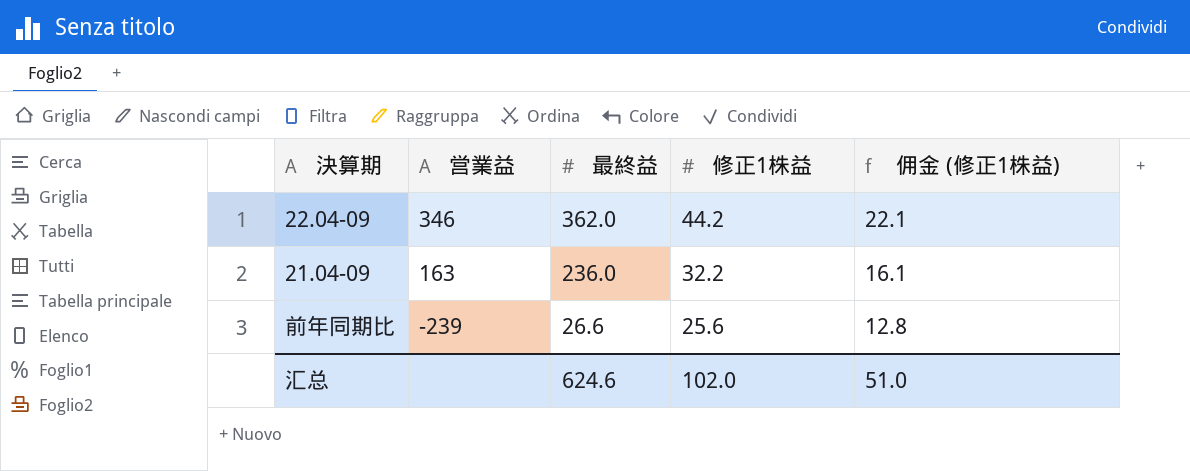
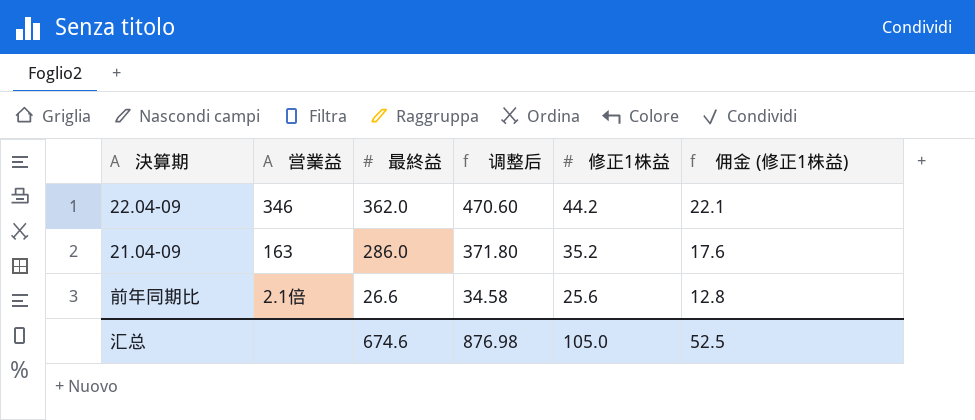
column 调整后 | formula: none -> [最終益] * 1.3
21.04-09 | 最終益: 236.0 -> 286.0
21.04-09 | 修正1株益: 32.2 -> 35.2
21.04-09 | 佣金 (修正1株益): 16.1 -> 17.6
前年同期比 | 営業益: -239 -> 2.1倍
汇总 | 最終益: 624.6 -> 674.6
汇总 | 修正1株益: 102.0 -> 105.0
汇总 | 佣金 (修正1株益): 51.0 -> 52.5

